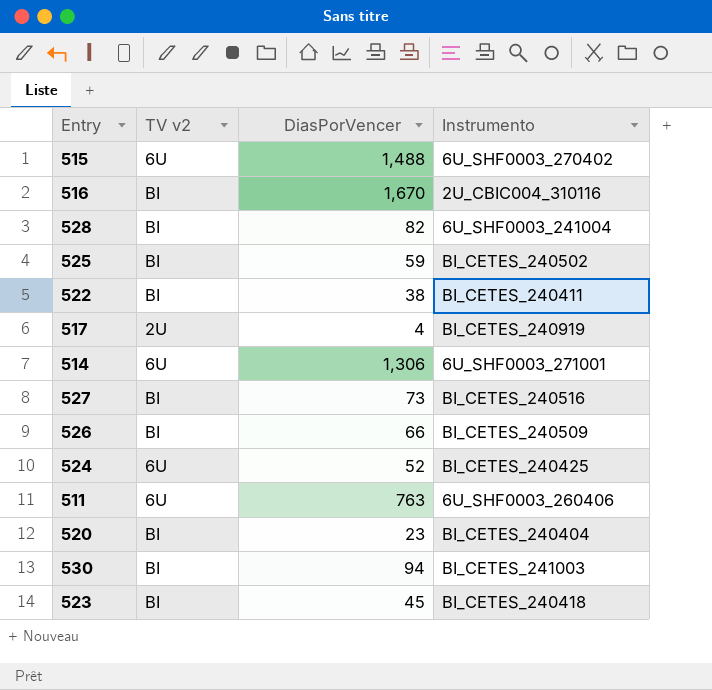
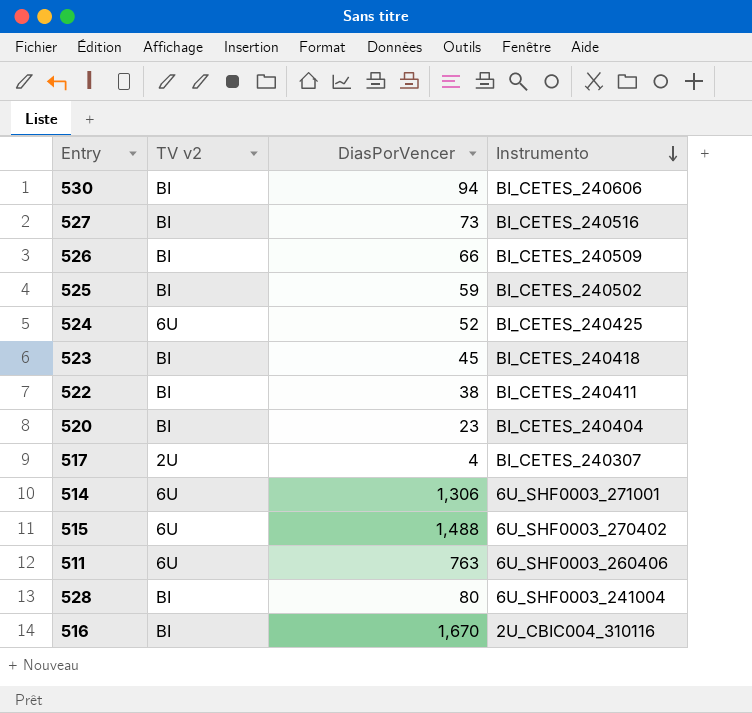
row order: none -> Instrumento descending
530 | Instrumento: BI_CETES_241003 -> BI_CETES_240606
517 | Instrumento: BI_CETES_240919 -> BI_CETES_240307
528 | DiasPorVencer: 82 -> 80

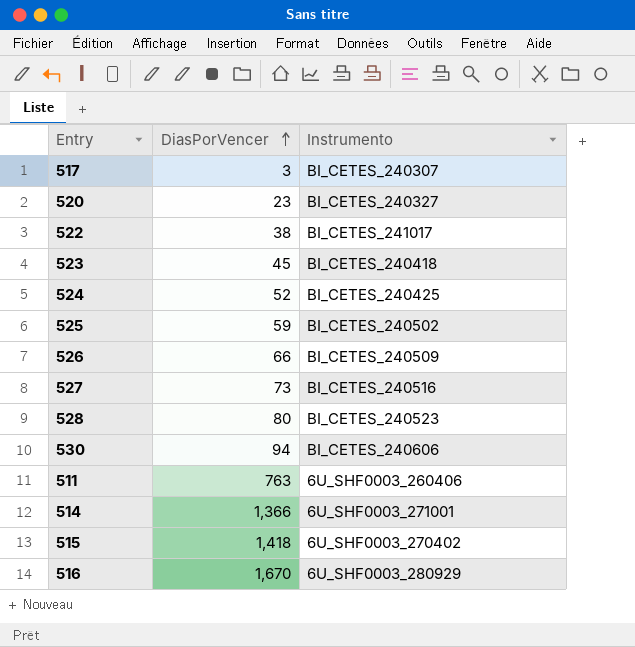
row order: Instrumento descending -> DiasPorVencer ascending
column TV v2 | position: 2 -> none
517 | DiasPorVencer: 4 -> 3
520 | Instrumento: BI_CETES_240404 -> BI_CETES_240327
522 | Instrumento: BI_CETES_240411 -> BI_CETES_241017
528 | Instrumento: 6U_SHF0003_241004 -> BI_CETES_240523
514 | DiasPorVencer: 1,306 -> 1,366
515 | DiasPorVencer: 1,488 -> 1,418
516 | Instrumento: 2U_CBIC004_310116 -> 6U_SHF0003_280929

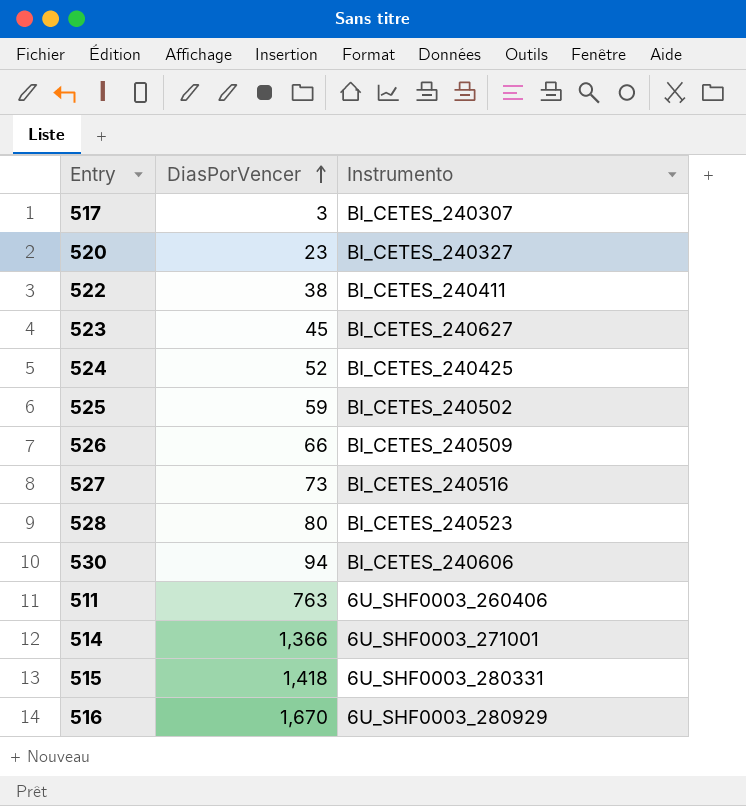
522 | Instrumento: BI_CETES_241017 -> BI_CETES_240411
523 | Instrumento: BI_CETES_240418 -> BI_CETES_240627
515 | Instrumento: 6U_SHF0003_270402 -> 6U_SHF0003_280331

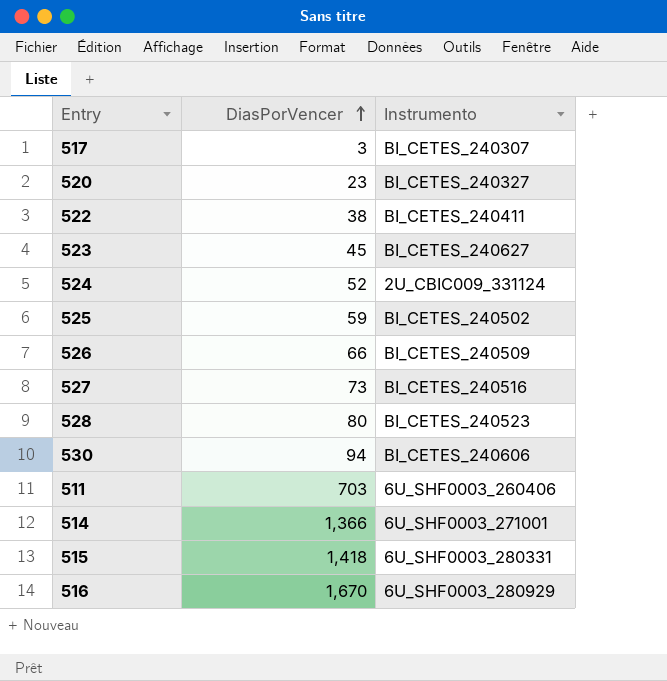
524 | Instrumento: BI_CETES_240425 -> 2U_CBIC009_331124
511 | DiasPorVencer: 763 -> 703

